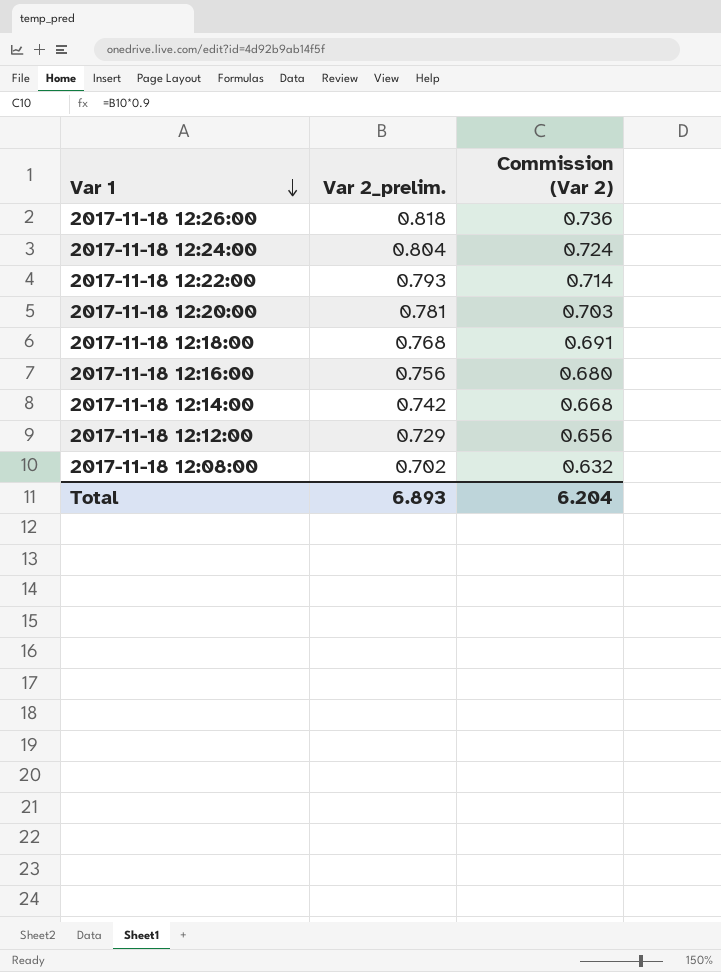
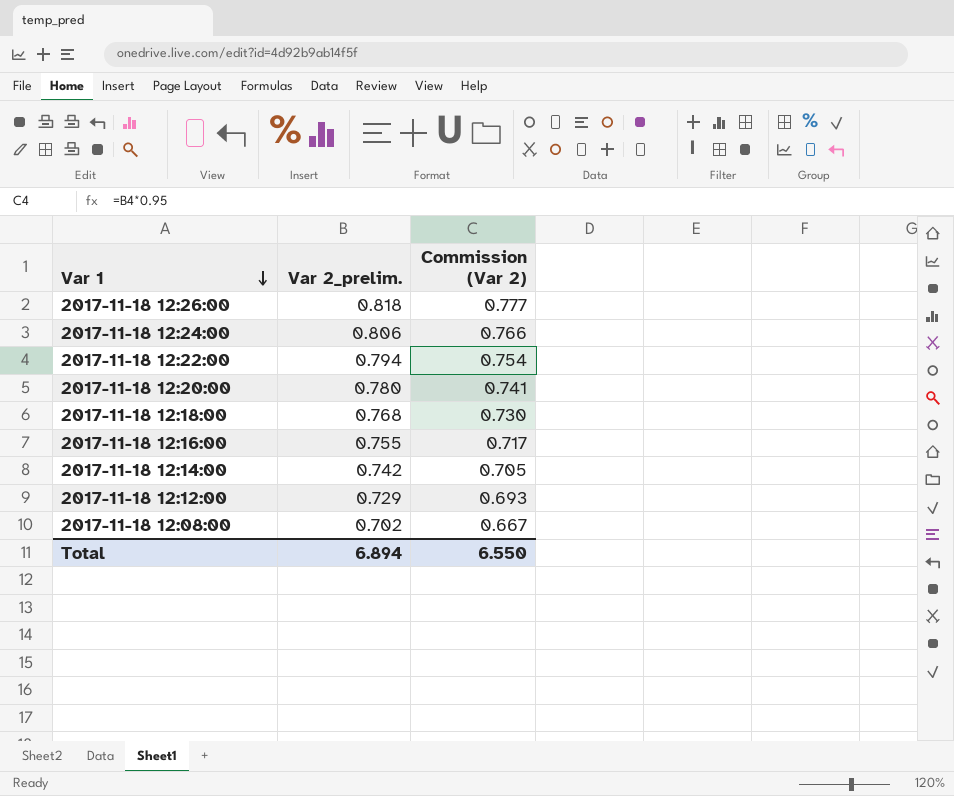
column Commission (Var 2) | formula: [Var 2_prelim.] * 0.9 -> [Var 2_prelim.] * 0.95
2017-11-18 12:24:00 | Var 2_prelim.: 0.804 -> 0.806
2017-11-18 12:22:00 | Var 2_prelim.: 0.793 -> 0.794
2017-11-18 12:20:00 | Var 2_prelim.: 0.781 -> 0.780
2017-11-18 12:16:00 | Var 2_prelim.: 0.756 -> 0.755
Total | Var 2_prelim.: 6.893 -> 6.894
Total | Commission (Var 2): 6.204 -> 6.550

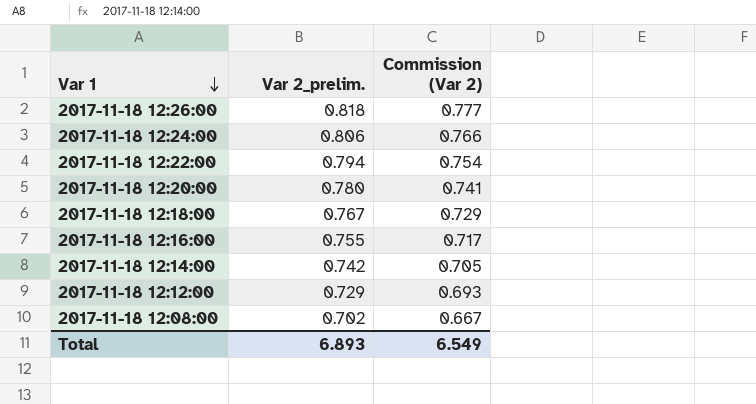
2017-11-18 12:18:00 | Var 2_prelim.: 0.768 -> 0.767
2017-11-18 12:18:00 | Commission (Var 2): 0.730 -> 0.729
Total | Var 2_prelim.: 6.894 -> 6.893
Total | Commission (Var 2): 6.550 -> 6.549

